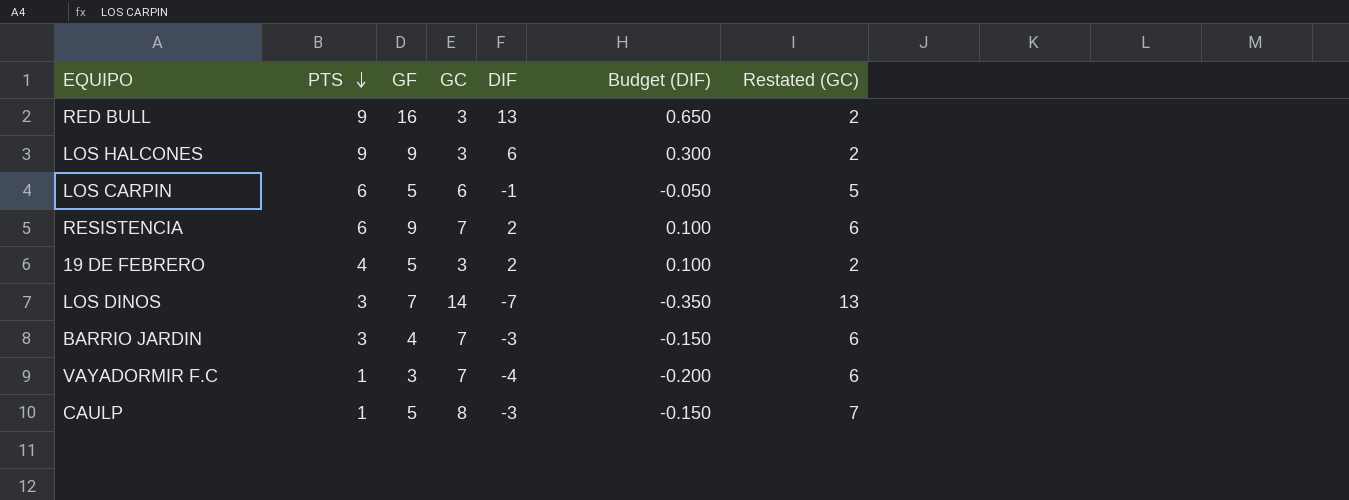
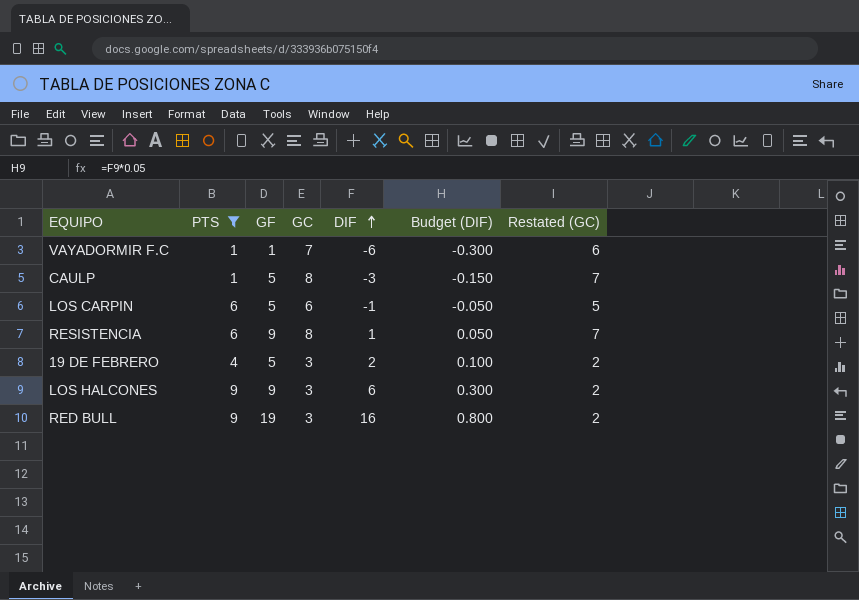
filter: none -> PTS != 3
row order: PTS descending -> DIF ascending
VAYADORMIR F.C | GF: 3 -> 1
VAYADORMIR F.C | DIF: -4 -> -6
VAYADORMIR F.C | Budget (DIF): -0.200 -> -0.300
RESISTENCIA | GC: 7 -> 8
RESISTENCIA | DIF: 2 -> 1
RESISTENCIA | Budget (DIF): 0.100 -> 0.050
RESISTENCIA | Restated (GC): 6 -> 7
RED BULL | GF: 16 -> 19
RED BULL | DIF: 13 -> 16
RED BULL | Budget (DIF): 0.650 -> 0.800

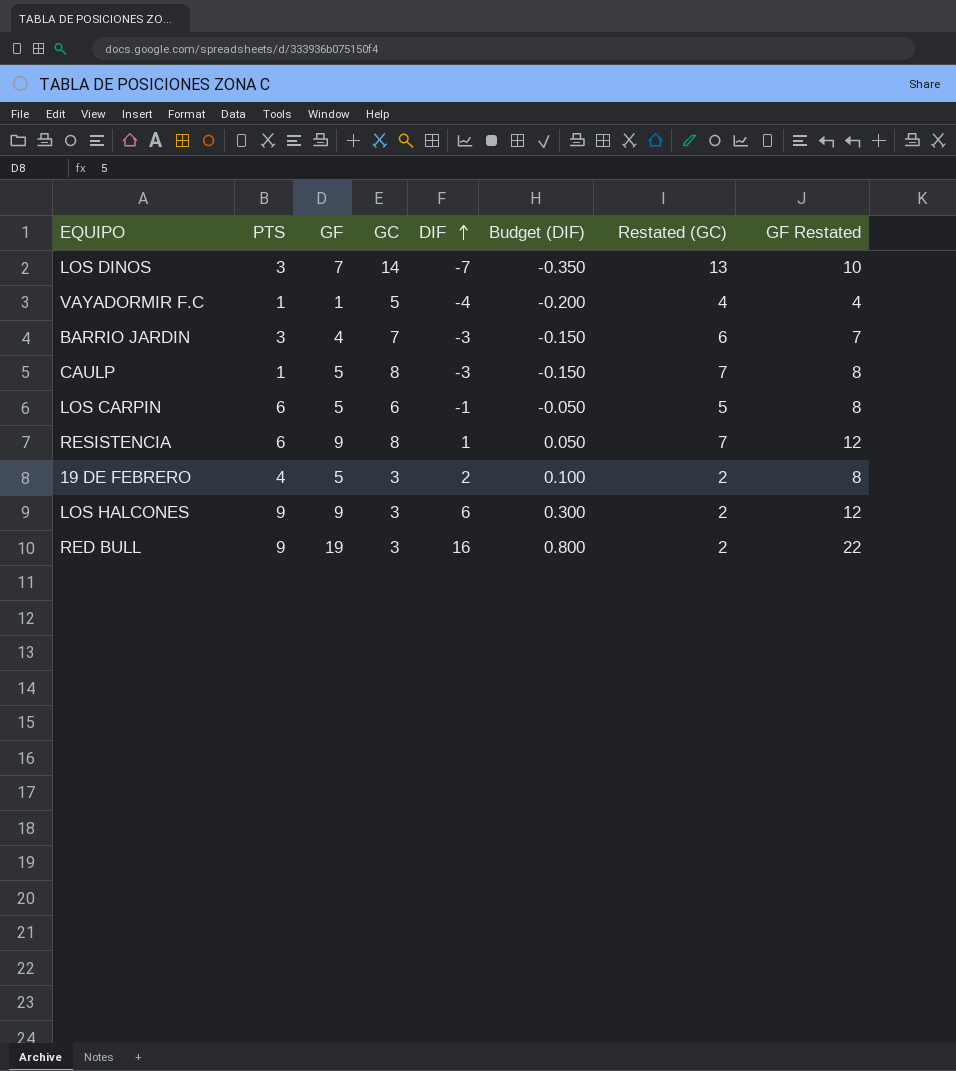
filter: PTS != 3 -> none
column GF Restated | formula: none -> [GF] + 3
VAYADORMIR F.C | GC: 7 -> 5
VAYADORMIR F.C | DIF: -6 -> -4
VAYADORMIR F.C | Budget (DIF): -0.300 -> -0.200
VAYADORMIR F.C | Restated (GC): 6 -> 4

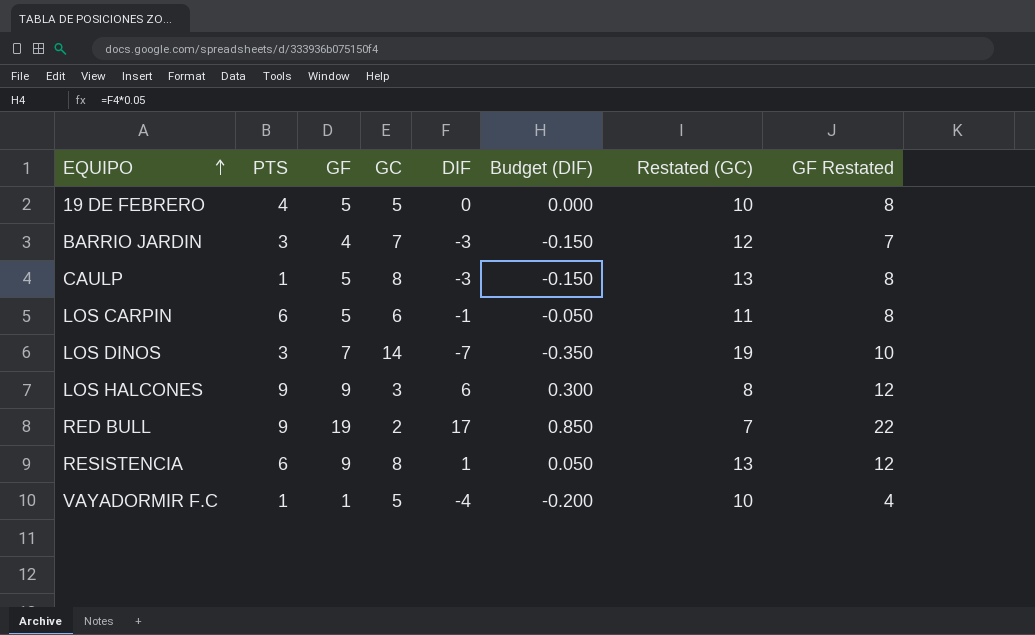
row order: DIF ascending -> EQUIPO ascending
column Restated (GC) | formula: [GC] - 1 -> [GC] + 5
19 DE FEBRERO | GC: 3 -> 5
19 DE FEBRERO | DIF: 2 -> 0
19 DE FEBRERO | Budget (DIF): 0.100 -> 0.000
RED BULL | GC: 3 -> 2
RED BULL | DIF: 16 -> 17
RED BULL | Budget (DIF): 0.800 -> 0.850

